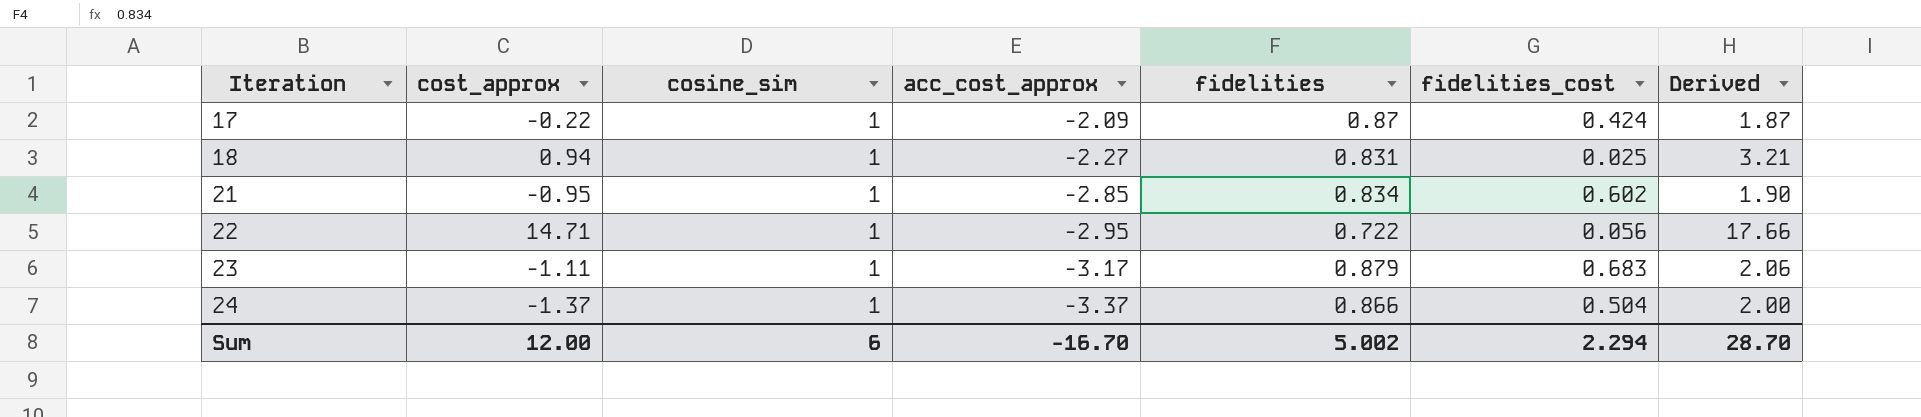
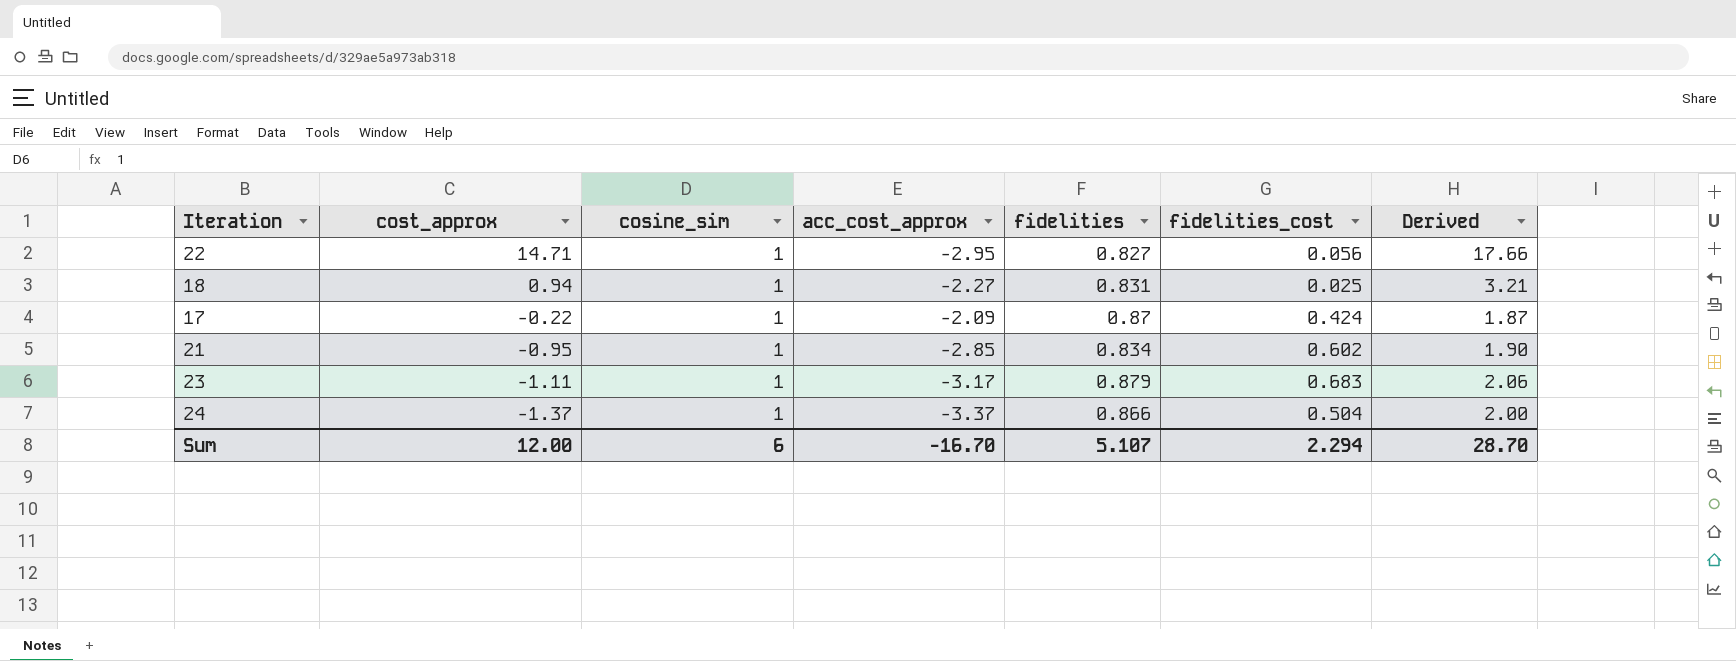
row order: Iteration ascending -> cost_approx descending
22 | fidelities: 0.722 -> 0.827
Sum | fidelities: 5.002 -> 5.107

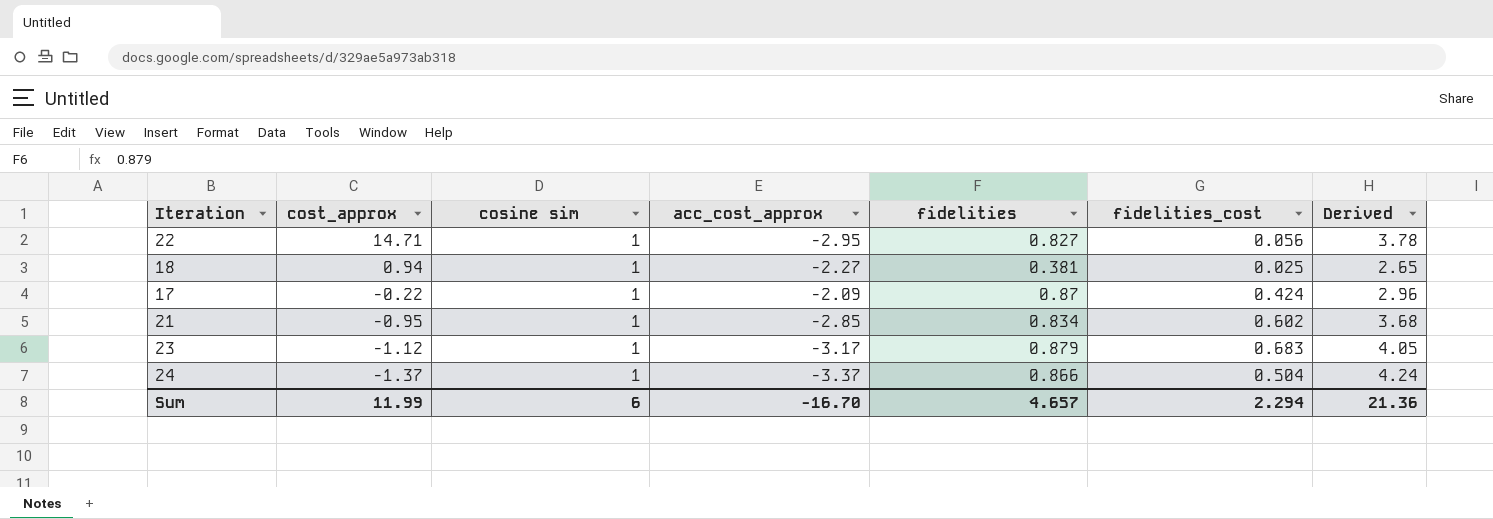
column name: cosine_sim -> cosine sim
column Derived | formula: [cost_approx] - [acc_cost_approx] -> [fidelities] - [acc_cost_approx]
18 | fidelities: 0.831 -> 0.381
23 | cost_approx: -1.11 -> -1.12
Sum | cost_approx: 12.00 -> 11.99
Sum | fidelities: 5.107 -> 4.657
Sum | Derived: 28.70 -> 21.36

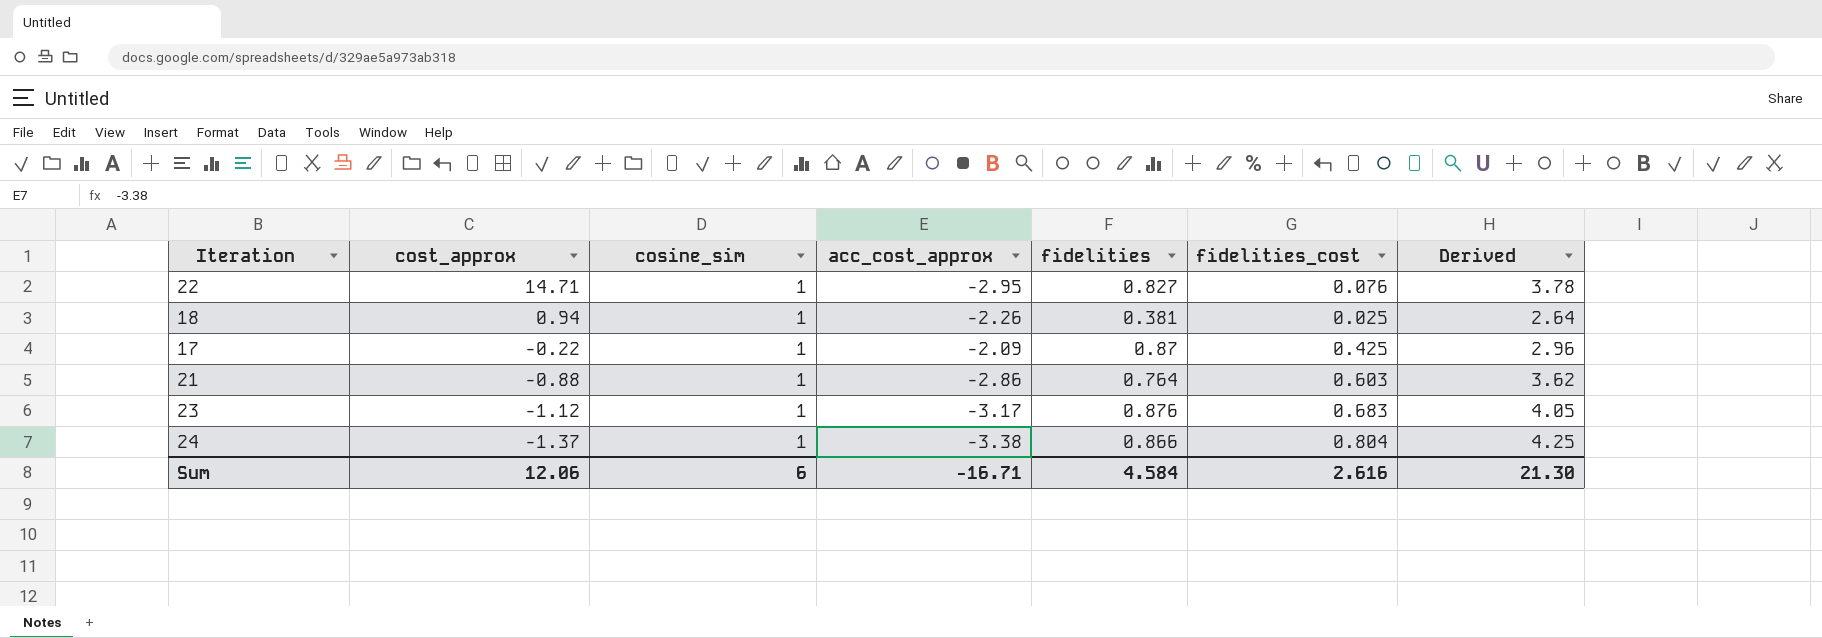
column name: cosine sim -> cosine_sim
22 | fidelities_cost: 0.056 -> 0.076
18 | acc_cost_approx: -2.27 -> -2.26
18 | Derived: 2.65 -> 2.64
17 | fidelities_cost: 0.424 -> 0.425
21 | cost_approx: -0.95 -> -0.88
21 | acc_cost_approx: -2.85 -> -2.86
21 | fidelities: 0.834 -> 0.764
21 | fidelities_cost: 0.602 -> 0.603
21 | Derived: 3.68 -> 3.62
23 | fidelities: 0.879 -> 0.876
24 | acc_cost_approx: -3.37 -> -3.38
24 | fidelities_cost: 0.504 -> 0.804
24 | Derived: 4.24 -> 4.25
Sum | cost_approx: 11.99 -> 12.06
Sum | acc_cost_approx: -16.70 -> -16.71
Sum | fidelities: 4.657 -> 4.584
Sum | fidelities_cost: 2.294 -> 2.616
Sum | Derived: 21.36 -> 21.30

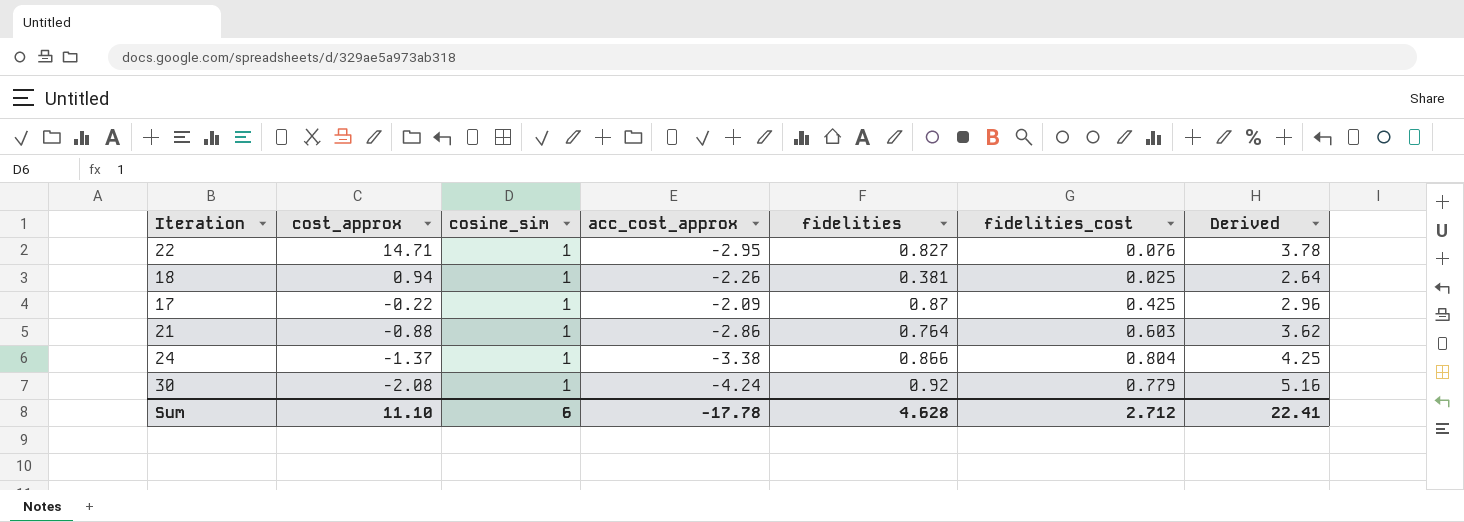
row 23: -1.12 | 1 | -3.17 | 0.876 | 0.683 | 4.05 -> none
row 30: none -> -2.08 | 1 | -4.24 | 0.92 | 0.779 | 5.16
Sum | cost_approx: 12.06 -> 11.10
Sum | acc_cost_approx: -16.71 -> -17.78
Sum | fidelities: 4.584 -> 4.628
Sum | fidelities_cost: 2.616 -> 2.712
Sum | Derived: 21.30 -> 22.41

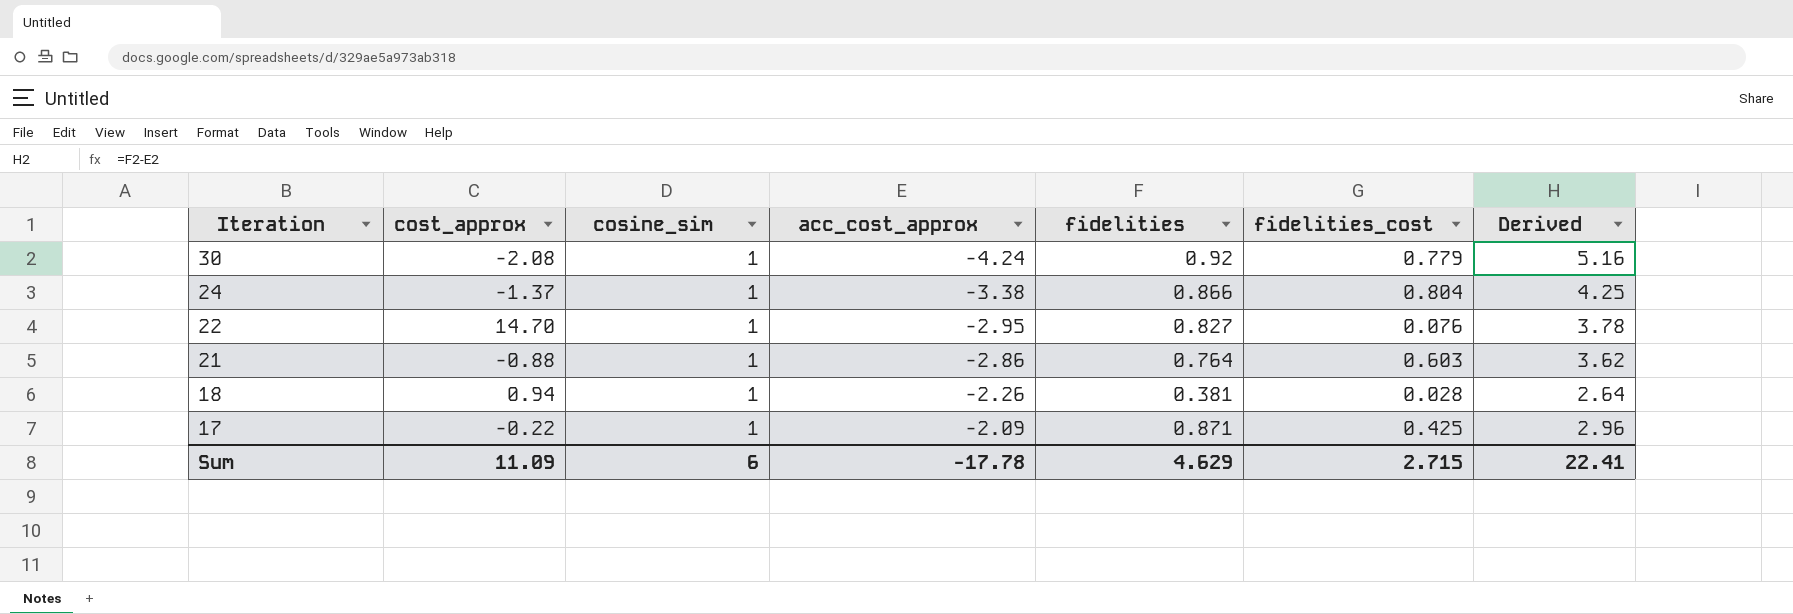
row order: cost_approx descending -> Iteration descending
22 | cost_approx: 14.71 -> 14.70
18 | fidelities_cost: 0.025 -> 0.028
17 | fidelities: 0.87 -> 0.871
Sum | cost_approx: 11.10 -> 11.09
Sum | fidelities: 4.628 -> 4.629
Sum | fidelities_cost: 2.712 -> 2.715

